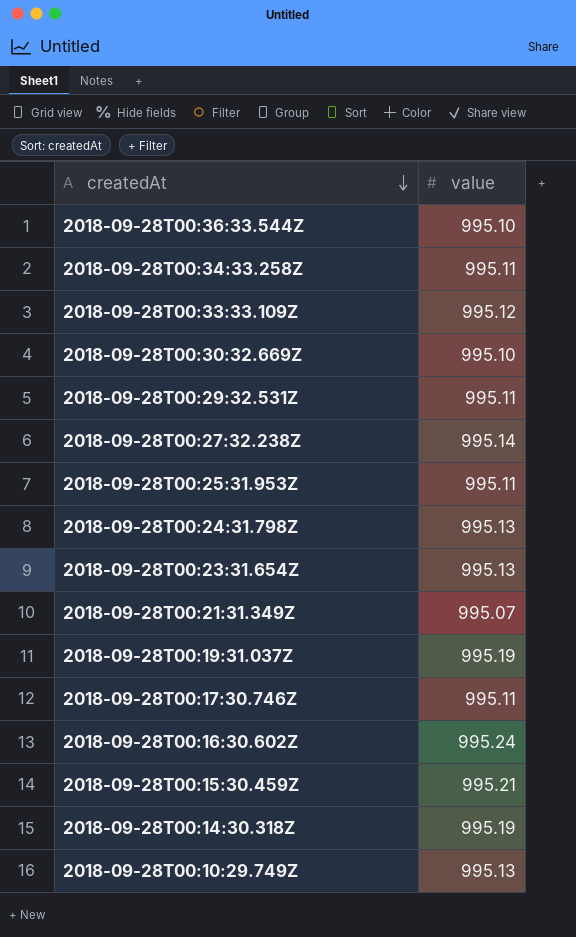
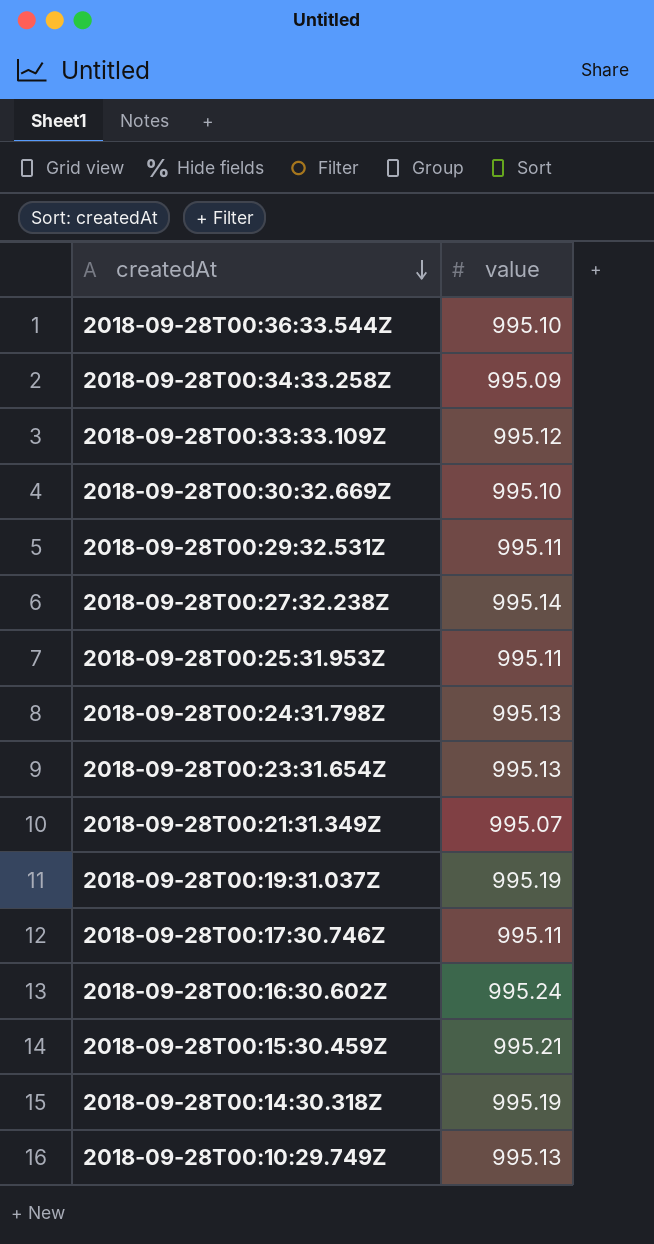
2018-09-28T00:34:33.258Z | value: 995.11 -> 995.09

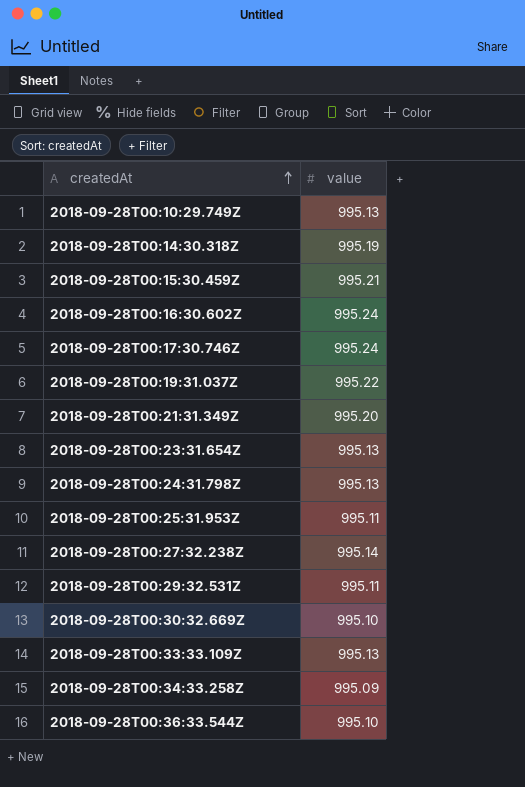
row order: createdAt descending -> createdAt ascending
2018-09-28T00:17:30.746Z | value: 995.11 -> 995.24
2018-09-28T00:19:31.037Z | value: 995.19 -> 995.22
2018-09-28T00:21:31.349Z | value: 995.07 -> 995.20
2018-09-28T00:33:33.109Z | value: 995.12 -> 995.13

